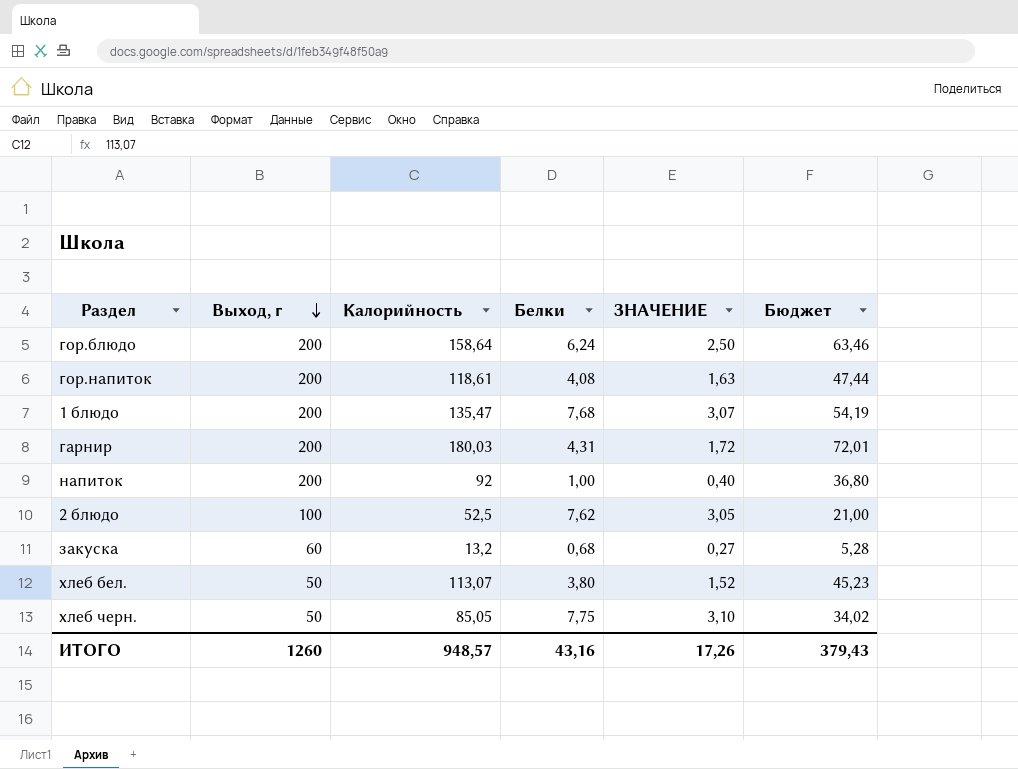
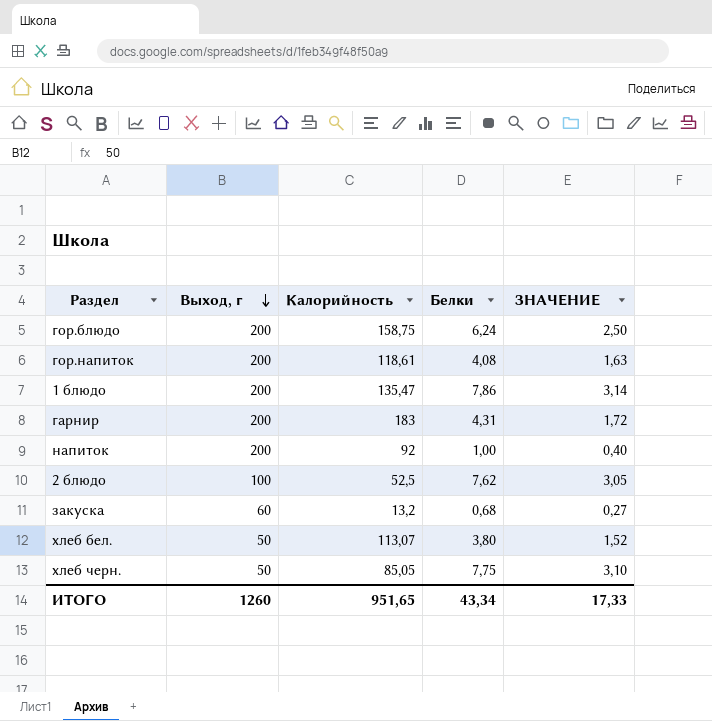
column Бюджет | formula: [Калорийность] * 0,4 -> none
гор.блюдо | Калорийность: 158,64 -> 158,75
1 блюдо | Белки: 7,68 -> 7,86
1 блюдо | ЗНАЧЕНИЕ: 3,07 -> 3,14
гарнир | Калорийность: 180,03 -> 183
ИТОГО | Калорийность: 948,57 -> 951,65
ИТОГО | Белки: 43,16 -> 43,34
ИТОГО | ЗНАЧЕНИЕ: 17,26 -> 17,33

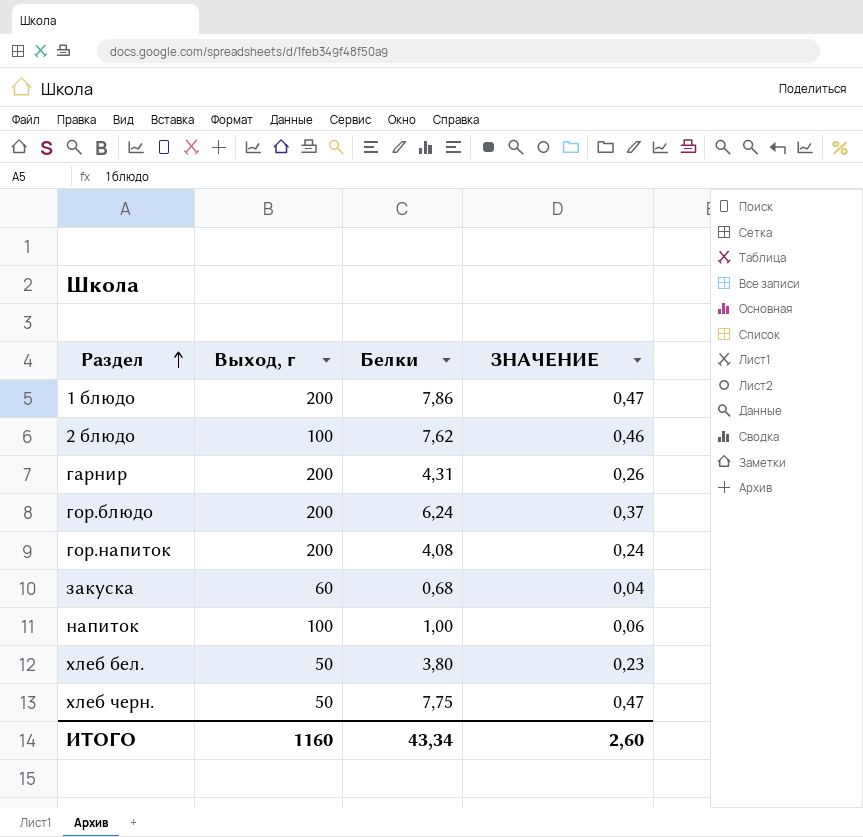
row order: Выход, г descending -> Раздел ascending
column Калорийность | position: 3 -> none
column ЗНАЧЕНИЕ | formula: [Белки] * 0,4 -> [Белки] * 0,06
напиток | Выход, г: 200 -> 100
ИТОГО | Выход, г: 1260 -> 1160
ИТОГО | ЗНАЧЕНИЕ: 17,33 -> 2,60

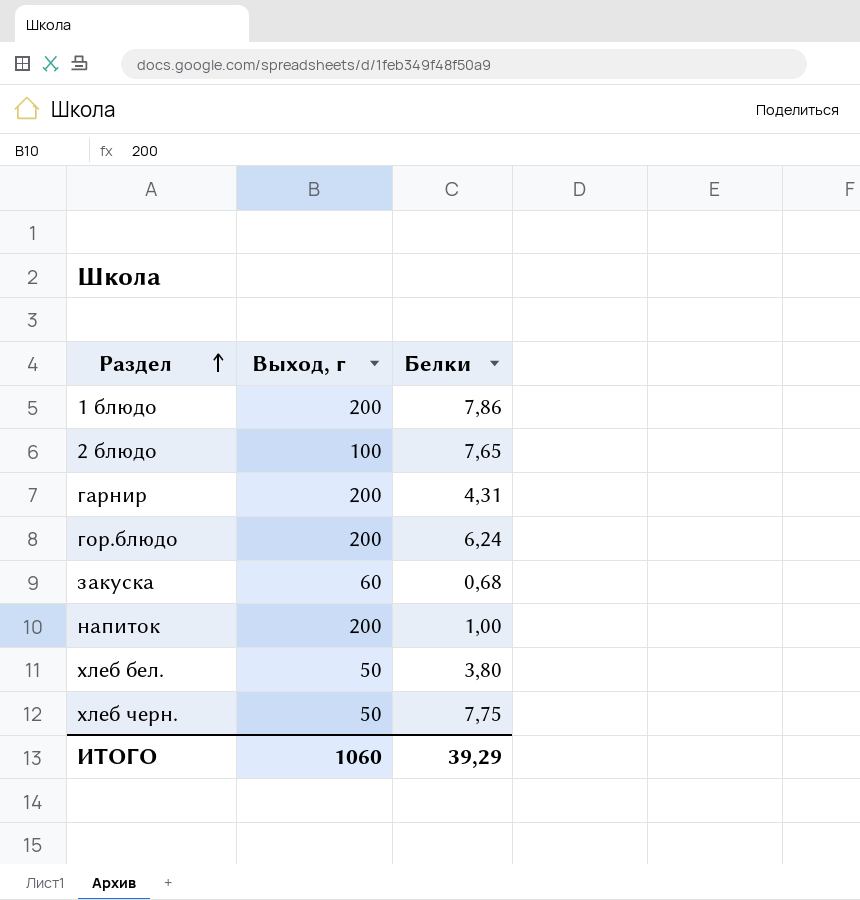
column ЗНАЧЕНИЕ | formula: [Белки] * 0,06 -> none
row гор.напиток: 200 | 4,08 | 0,24 -> none
2 блюдо | Белки: 7,62 -> 7,65
напиток | Выход, г: 100 -> 200
ИТОГО | Выход, г: 1160 -> 1060
ИТОГО | Белки: 43,34 -> 39,29

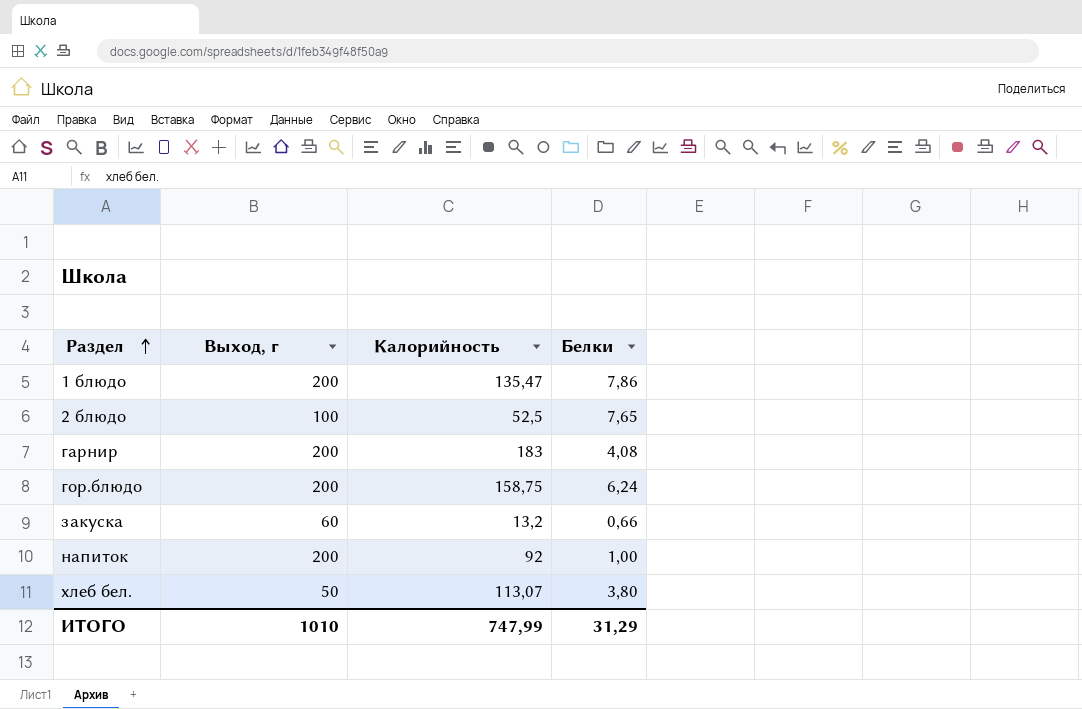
column Калорийность | position: none -> 3
row хлеб черн.: 50 | 7,75 -> none
гарнир | Белки: 4,31 -> 4,08
закуска | Белки: 0,68 -> 0,66
ИТОГО | Выход, г: 1060 -> 1010
ИТОГО | Белки: 39,29 -> 31,29

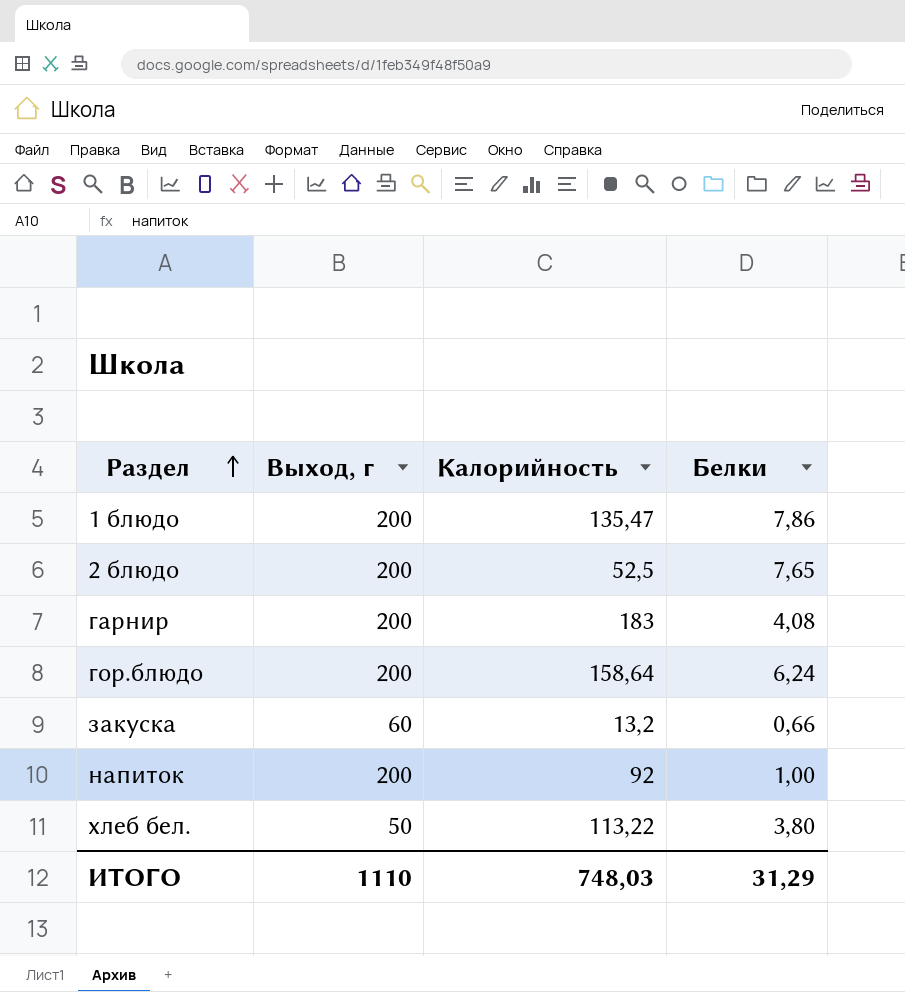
2 блюдо | Выход, г: 100 -> 200
гор.блюдо | Калорийность: 158,75 -> 158,64
хлеб бел. | Калорийность: 113,07 -> 113,22
ИТОГО | Выход, г: 1010 -> 1110
ИТОГО | Калорийность: 747,99 -> 748,03

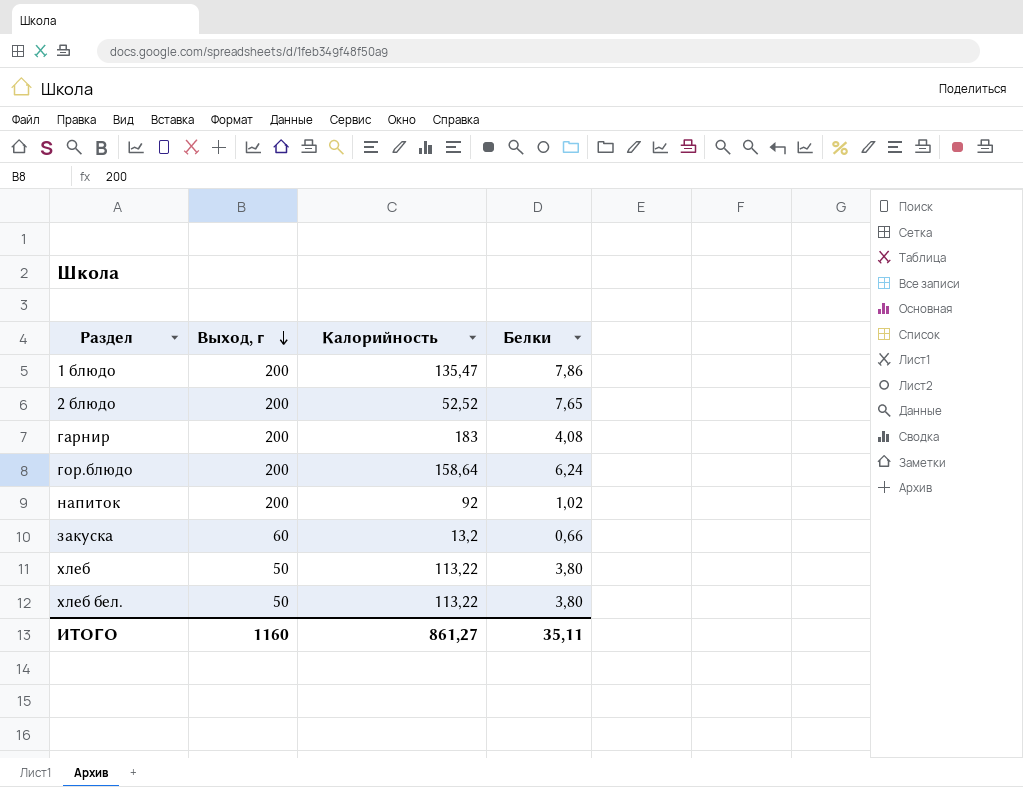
row order: Раздел ascending -> Выход, г descending
2 блюдо | Калорийность: 52,5 -> 52,52
напиток | Белки: 1,00 -> 1,02
row хлеб: none -> 50 | 113,22 | 3,80
ИТОГО | Выход, г: 1110 -> 1160
ИТОГО | Калорийность: 748,03 -> 861,27
ИТОГО | Белки: 31,29 -> 35,11

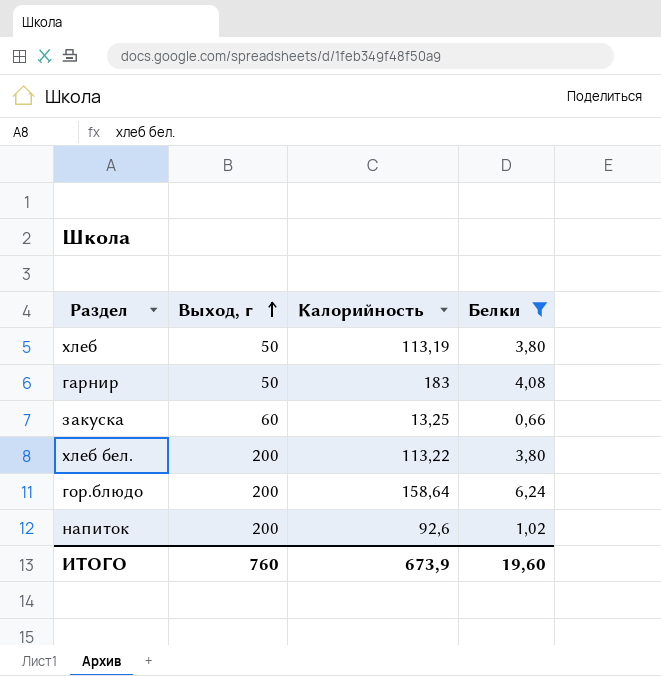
filter: none -> Белки <= 6,24
row order: Выход, г descending -> Выход, г ascending
хлеб | Калорийность: 113,22 -> 113,19
гарнир | Выход, г: 200 -> 50
закуска | Калорийность: 13,2 -> 13,25
хлеб бел. | Выход, г: 50 -> 200
напиток | Калорийность: 92 -> 92,6
ИТОГО | Выход, г: 1160 -> 760
ИТОГО | Калорийность: 861,27 -> 673,9
ИТОГО | Белки: 35,11 -> 19,60

